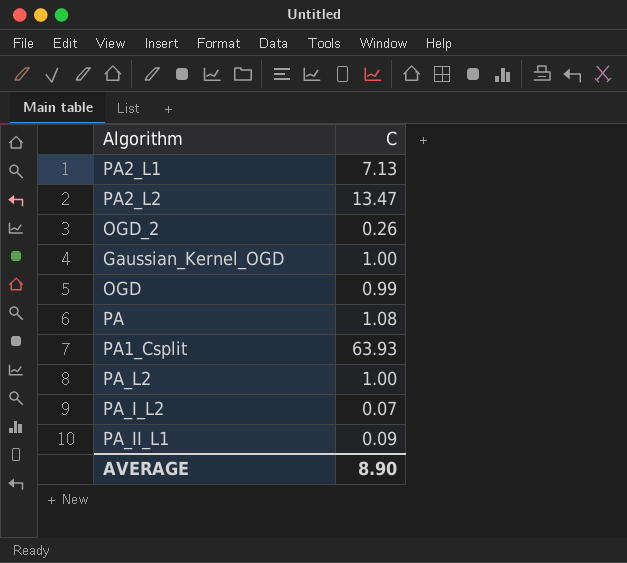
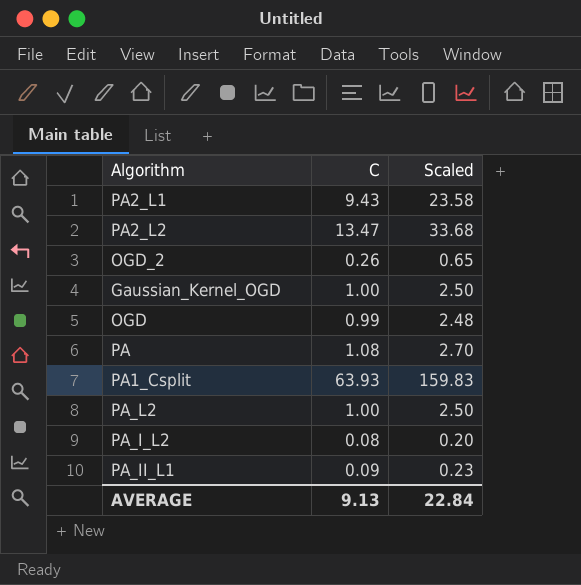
column Scaled | formula: none -> [C] * 2.5
PA2_L1 | C: 7.13 -> 9.43
PA_I_L2 | C: 0.07 -> 0.08
AVERAGE | C: 8.90 -> 9.13

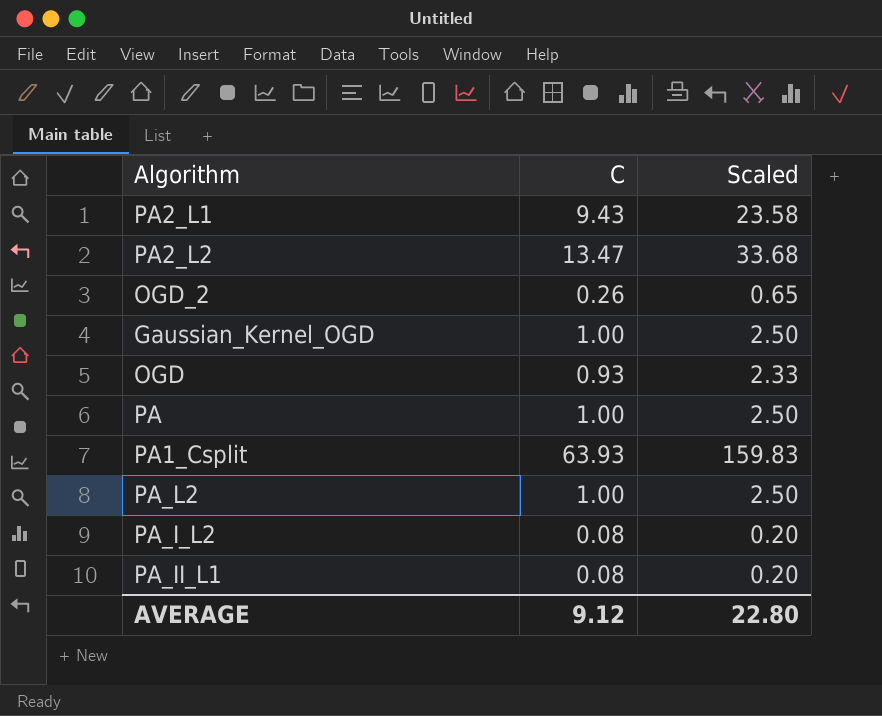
OGD | C: 0.99 -> 0.93
OGD | Scaled: 2.48 -> 2.33
PA | C: 1.08 -> 1.00
PA | Scaled: 2.70 -> 2.50
PA_II_L1 | C: 0.09 -> 0.08
PA_II_L1 | Scaled: 0.23 -> 0.20
AVERAGE | C: 9.13 -> 9.12
AVERAGE | Scaled: 22.84 -> 22.80

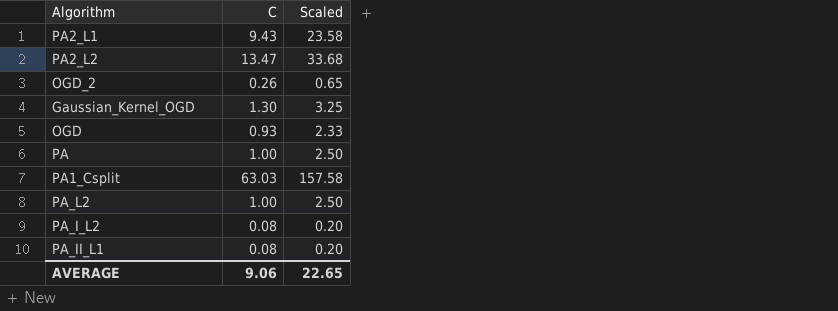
Gaussian_Kernel_OGD | C: 1.00 -> 1.30
Gaussian_Kernel_OGD | Scaled: 2.50 -> 3.25
PA1_Csplit | C: 63.93 -> 63.03
PA1_Csplit | Scaled: 159.83 -> 157.58
AVERAGE | C: 9.12 -> 9.06
AVERAGE | Scaled: 22.80 -> 22.65

